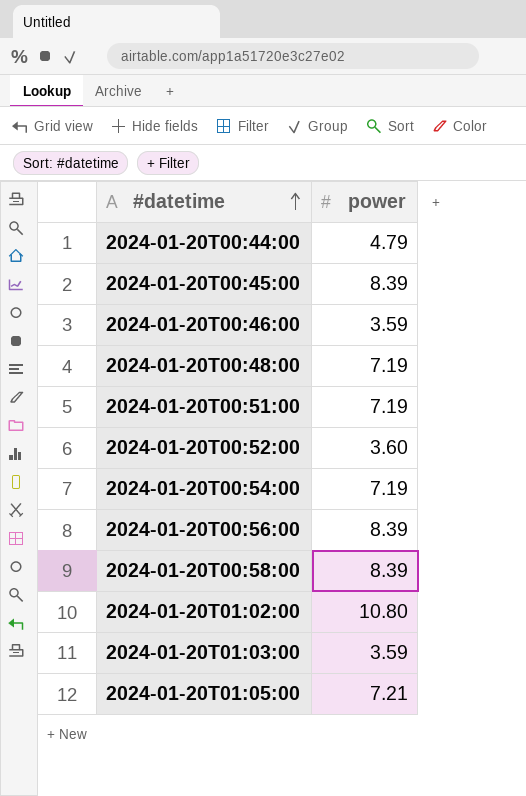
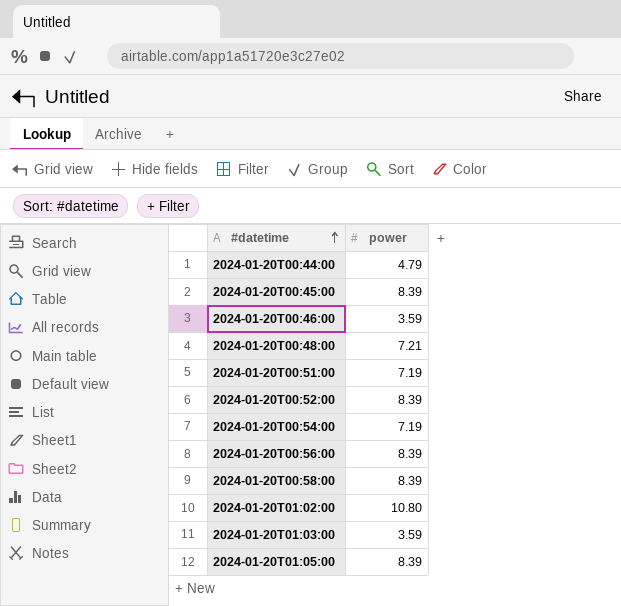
2024-01-20T00:48:00 | power: 7.19 -> 7.21
2024-01-20T00:52:00 | power: 3.60 -> 8.39
2024-01-20T01:05:00 | power: 7.21 -> 8.39

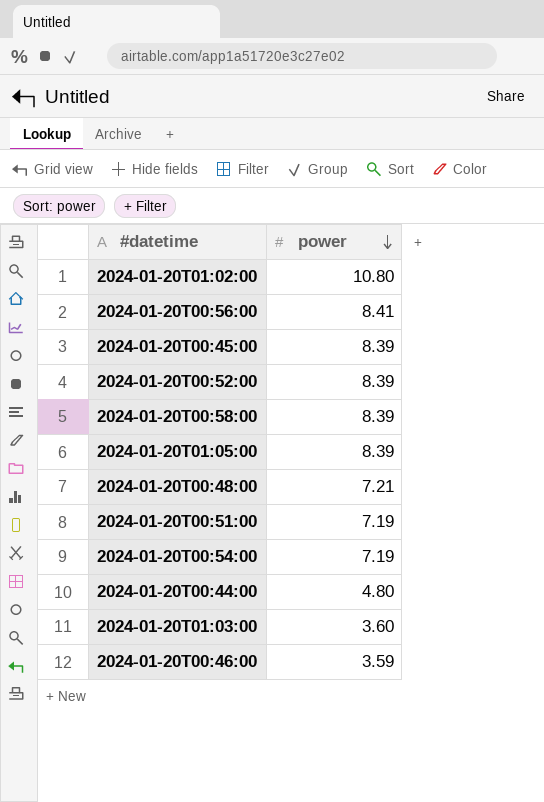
row order: #datetime ascending -> power descending
2024-01-20T00:56:00 | power: 8.39 -> 8.41
2024-01-20T00:44:00 | power: 4.79 -> 4.80
2024-01-20T01:03:00 | power: 3.59 -> 3.60

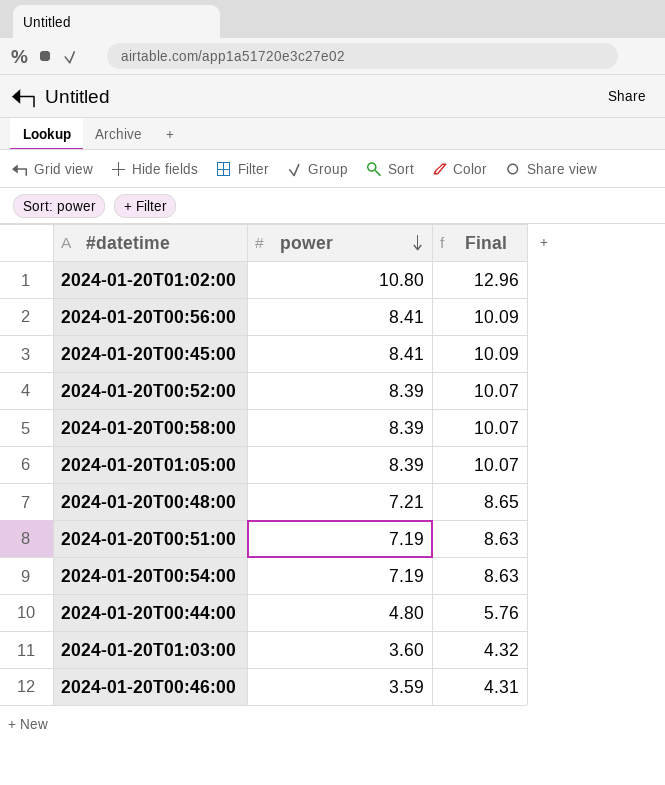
column Final | formula: none -> [power] * 1.2
2024-01-20T00:45:00 | power: 8.39 -> 8.41

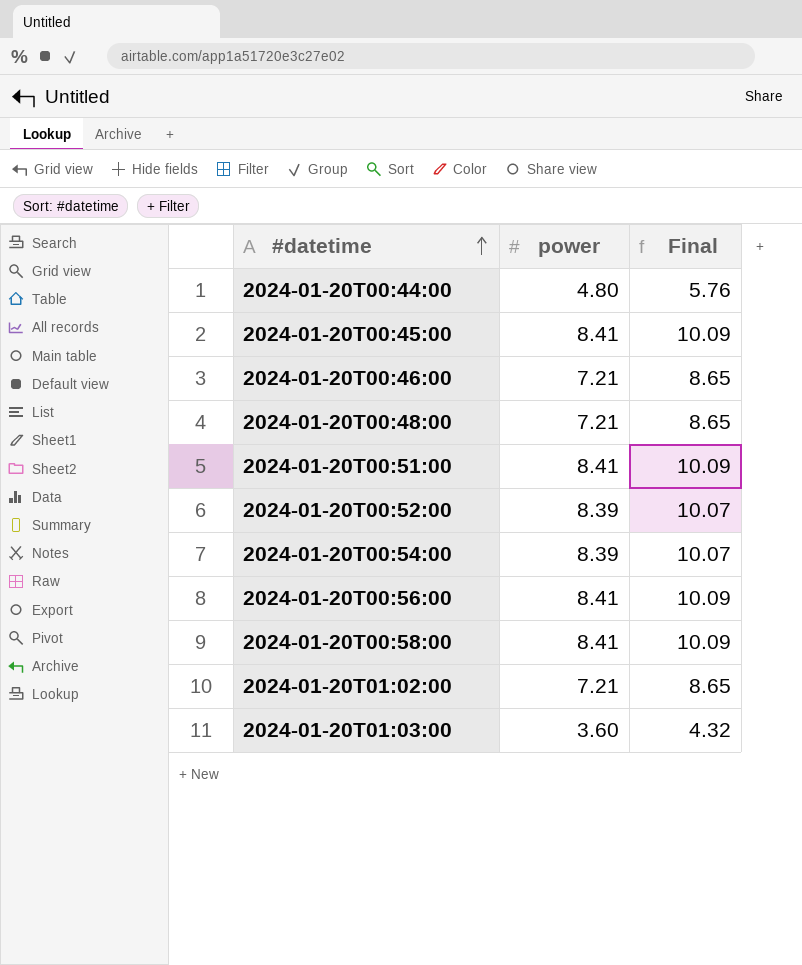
row order: power descending -> #datetime ascending
row 2024-01-20T01:05:00: 8.39 | 10.07 -> none
2024-01-20T00:46:00 | power: 3.59 -> 7.21
2024-01-20T00:46:00 | Final: 4.31 -> 8.65
2024-01-20T00:51:00 | power: 7.19 -> 8.41
2024-01-20T00:51:00 | Final: 8.63 -> 10.09
2024-01-20T00:54:00 | power: 7.19 -> 8.39
2024-01-20T00:54:00 | Final: 8.63 -> 10.07
2024-01-20T00:58:00 | power: 8.39 -> 8.41
2024-01-20T00:58:00 | Final: 10.07 -> 10.09
2024-01-20T01:02:00 | power: 10.80 -> 7.21
2024-01-20T01:02:00 | Final: 12.96 -> 8.65

